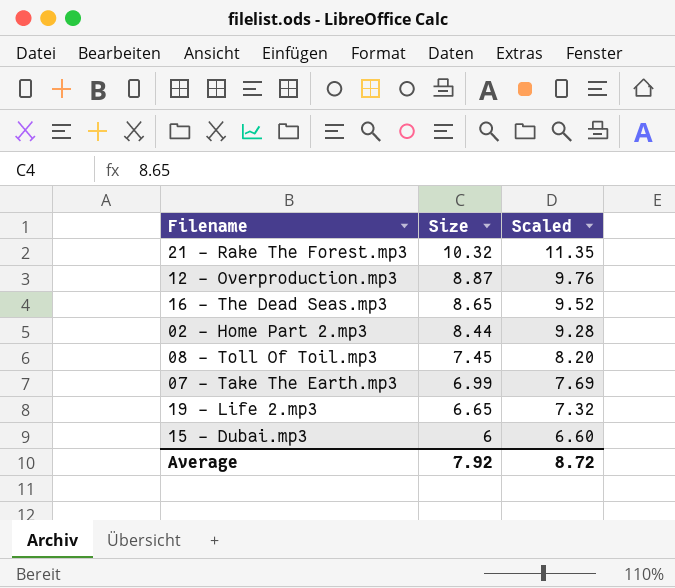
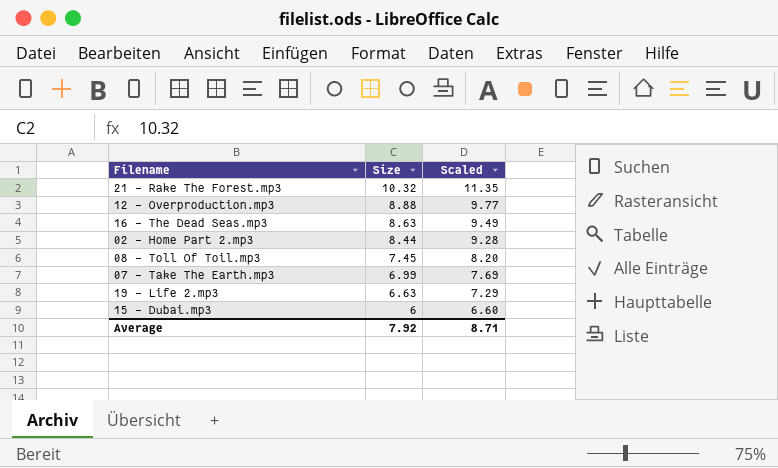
12 - Overproduction.mp3 | Size: 8.87 -> 8.88
12 - Overproduction.mp3 | Scaled: 9.76 -> 9.77
16 - The Dead Seas.mp3 | Size: 8.65 -> 8.63
16 - The Dead Seas.mp3 | Scaled: 9.52 -> 9.49
19 - Life 2.mp3 | Size: 6.65 -> 6.63
19 - Life 2.mp3 | Scaled: 7.32 -> 7.29
Average | Scaled: 8.72 -> 8.71

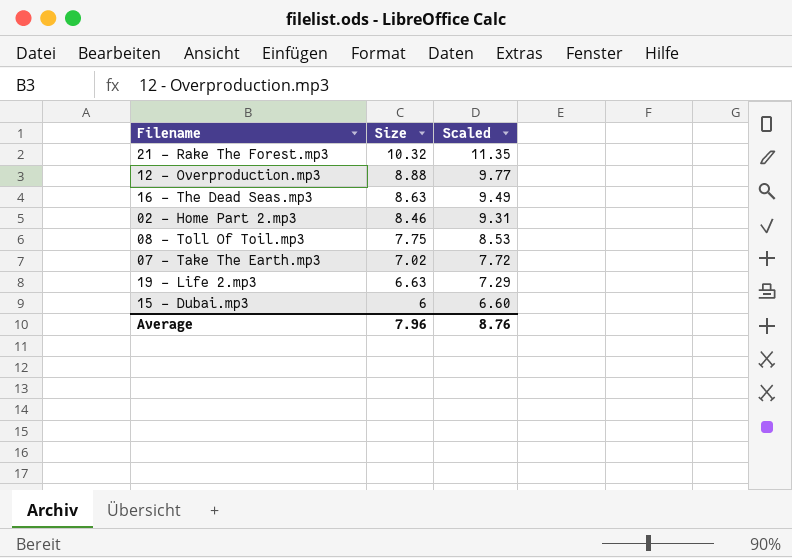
02 - Home Part 2.mp3 | Size: 8.44 -> 8.46
02 - Home Part 2.mp3 | Scaled: 9.28 -> 9.31
08 - Toll Of Toil.mp3 | Size: 7.45 -> 7.75
08 - Toll Of Toil.mp3 | Scaled: 8.20 -> 8.53
07 - Take The Earth.mp3 | Size: 6.99 -> 7.02
07 - Take The Earth.mp3 | Scaled: 7.69 -> 7.72
Average | Size: 7.92 -> 7.96
Average | Scaled: 8.71 -> 8.76

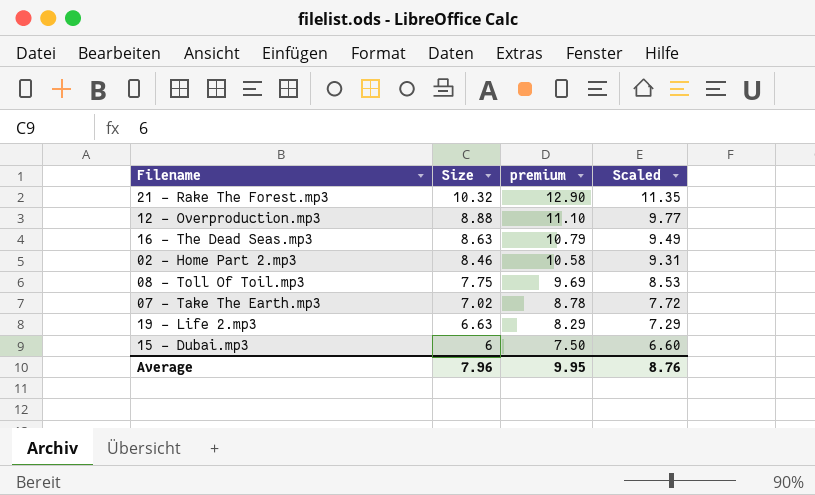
column premium | formula: none -> [Size] * 1.25

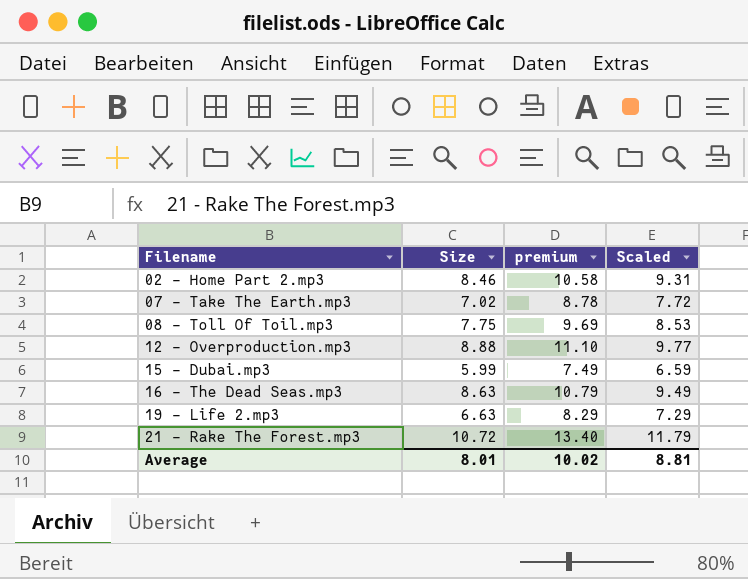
row order: Size descending -> Filename ascending
15 - Dubai.mp3 | Size: 6 -> 5.99
15 - Dubai.mp3 | premium: 7.50 -> 7.49
15 - Dubai.mp3 | Scaled: 6.60 -> 6.59
21 - Rake The Forest.mp3 | Size: 10.32 -> 10.72
21 - Rake The Forest.mp3 | premium: 12.90 -> 13.40
21 - Rake The Forest.mp3 | Scaled: 11.35 -> 11.79
Average | Size: 7.96 -> 8.01
Average | premium: 9.95 -> 10.02
Average | Scaled: 8.76 -> 8.81

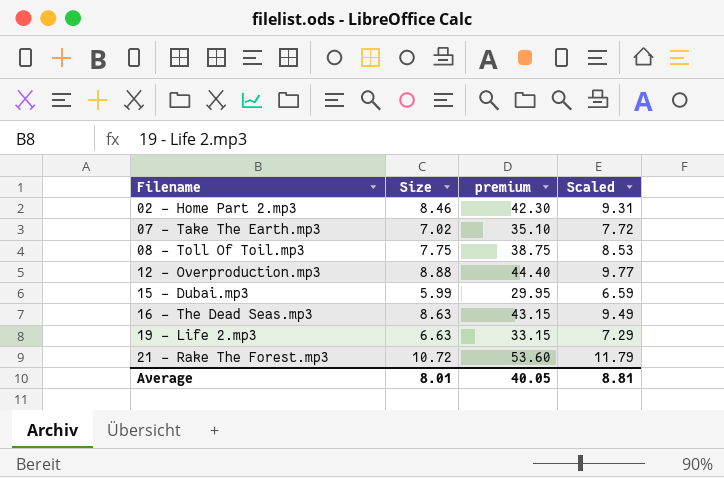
column premium | formula: [Size] * 1.25 -> [Size] * 5
Average | premium: 10.02 -> 40.05

